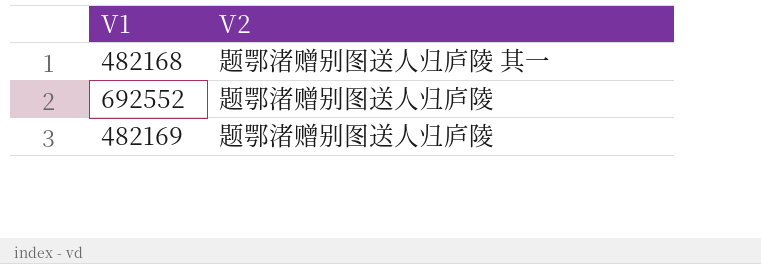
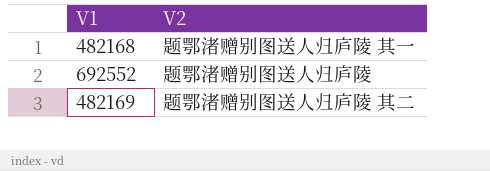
482169 | V2: 题鄂渚赠别图送人归庐陵 -> 题鄂渚赠别图送人归庐陵 其二

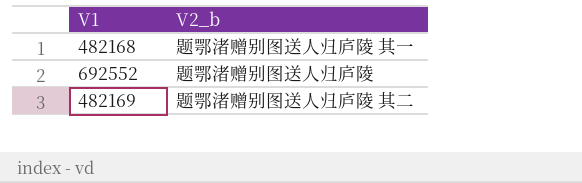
column name: V2 -> V2_b

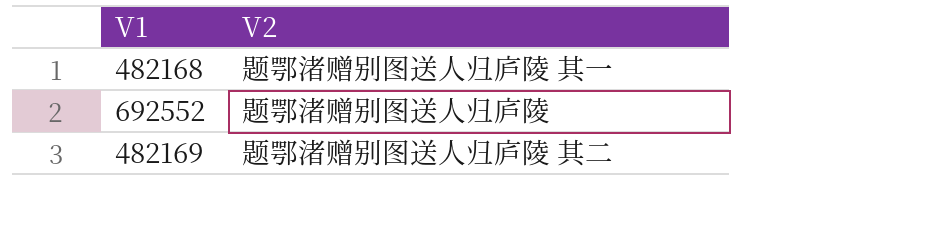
column name: V2_b -> V2

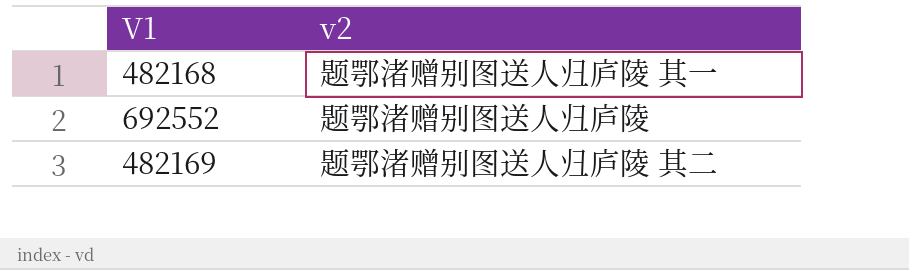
column name: V2 -> v2

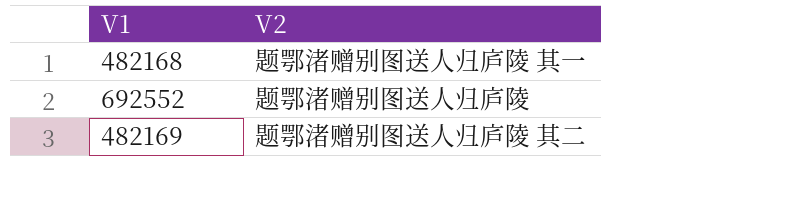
column name: v2 -> V2

